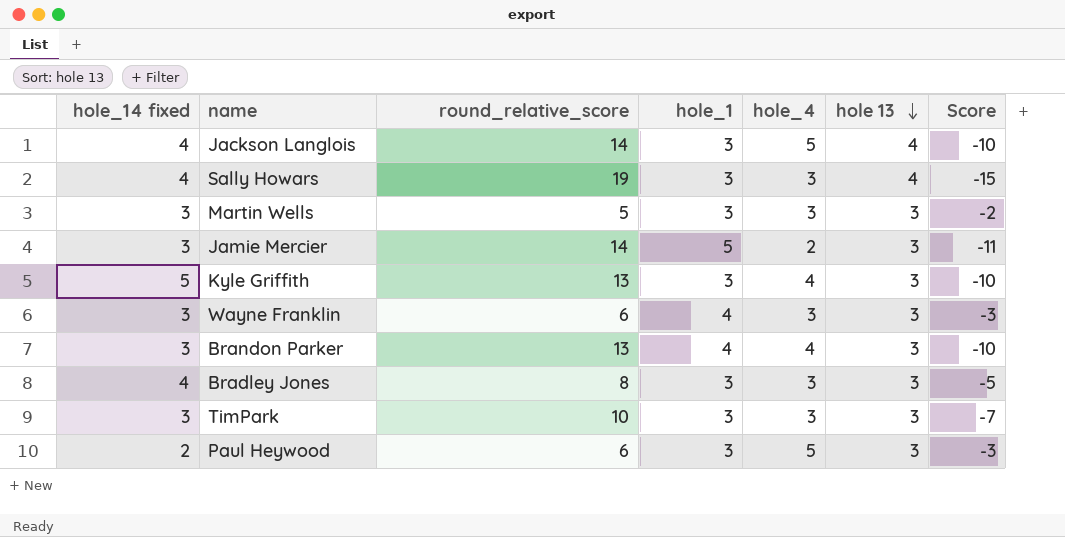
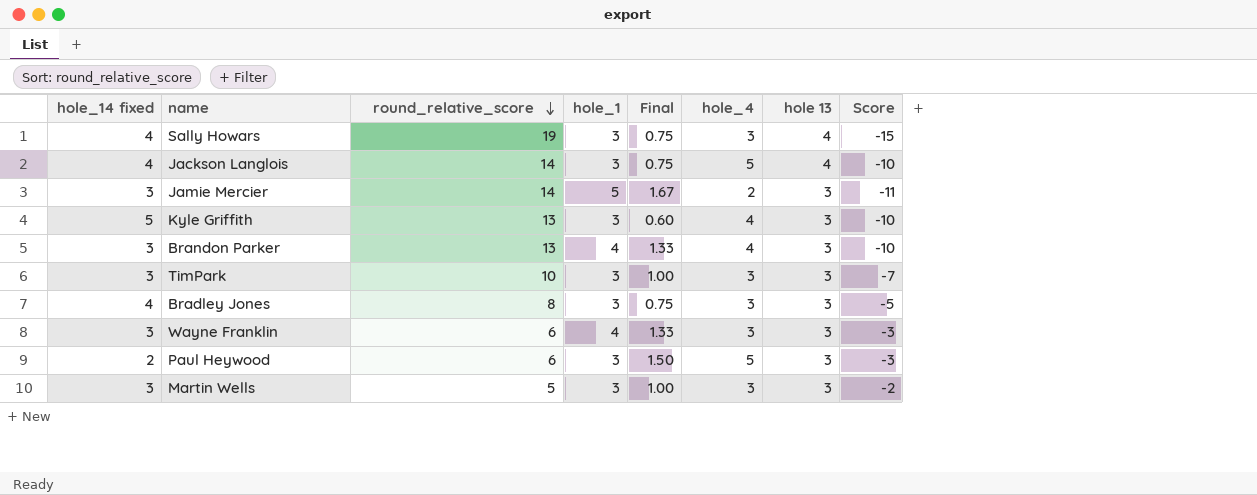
row order: hole 13 descending -> round_relative_score descending
column Final | formula: none -> [hole_1] / [hole_14 fixed]

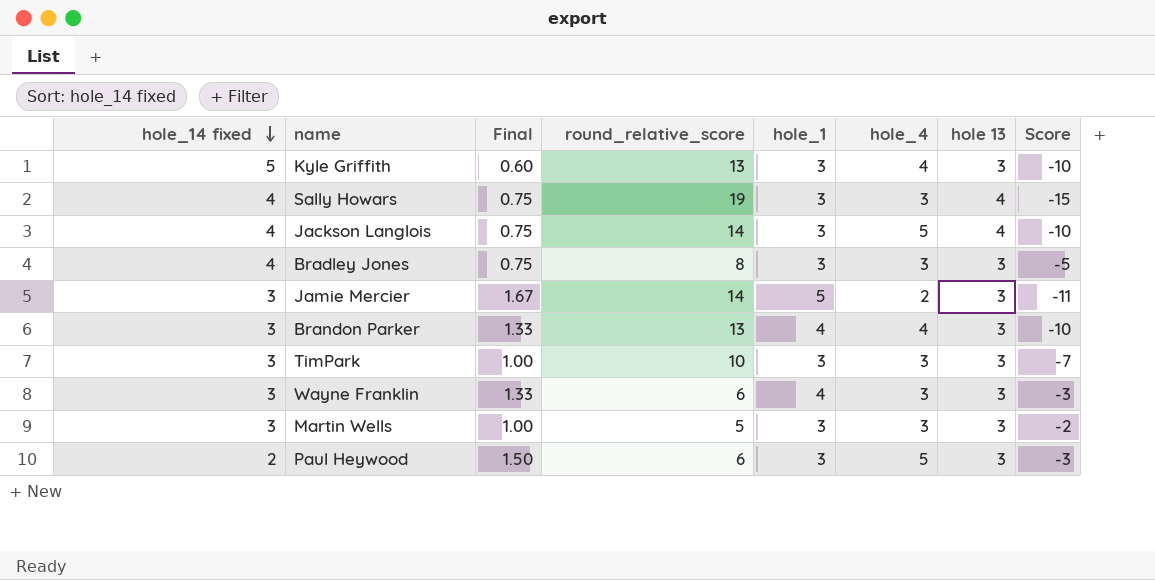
row order: round_relative_score descending -> hole_14 fixed descending
column Final | position: 5 -> 3

